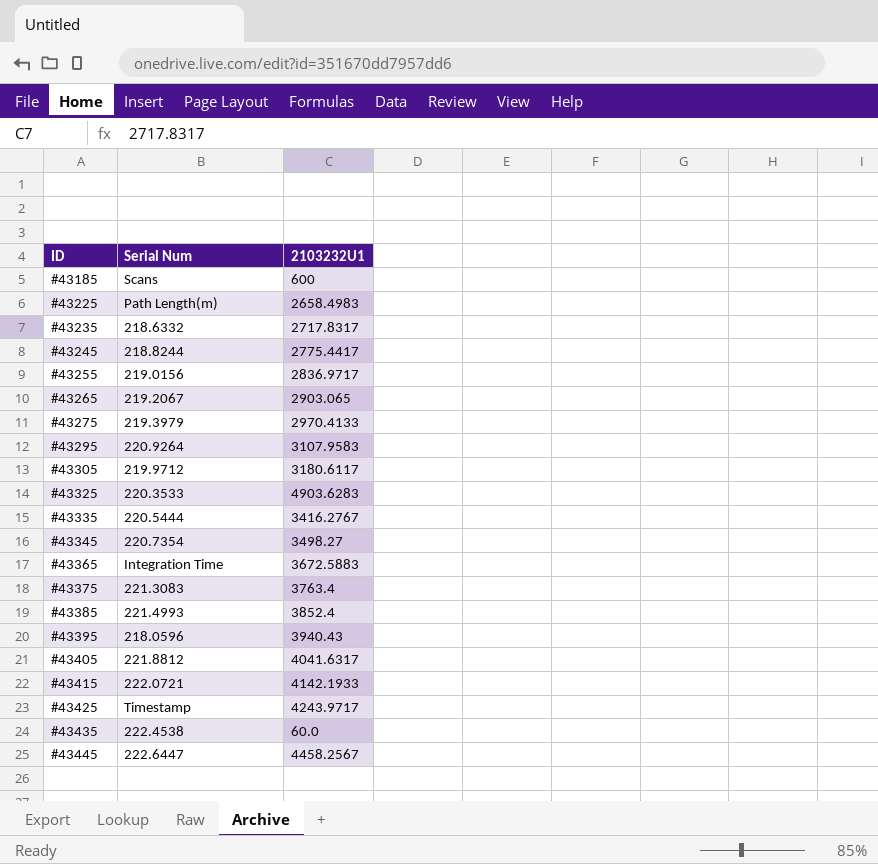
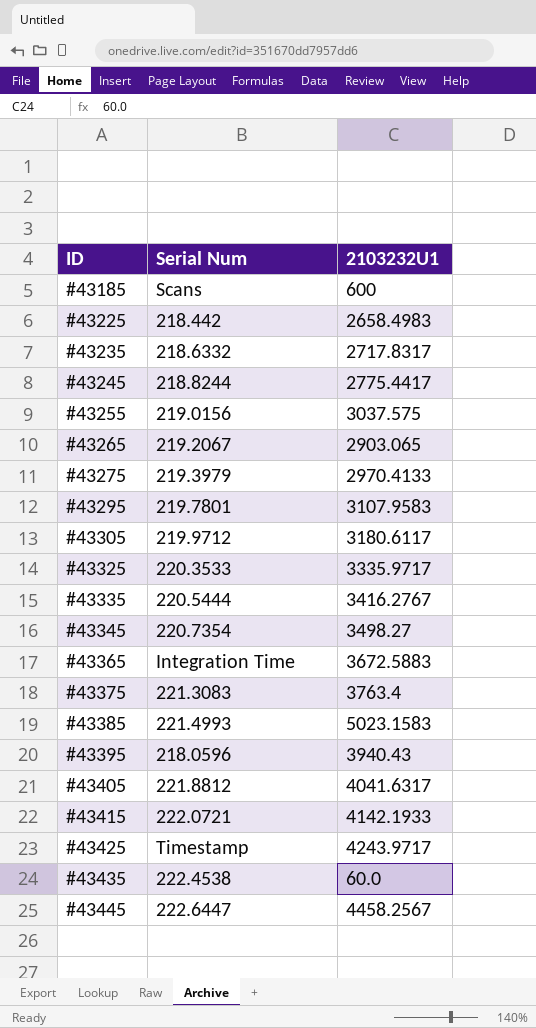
#43225 | Serial Num: Path Length(m) -> 218.442
#43255 | 2103232U1: 2836.9717 -> 3037.575
#43295 | Serial Num: 220.9264 -> 219.7801
#43325 | 2103232U1: 4903.6283 -> 3335.9717
#43385 | 2103232U1: 3852.4 -> 5023.1583

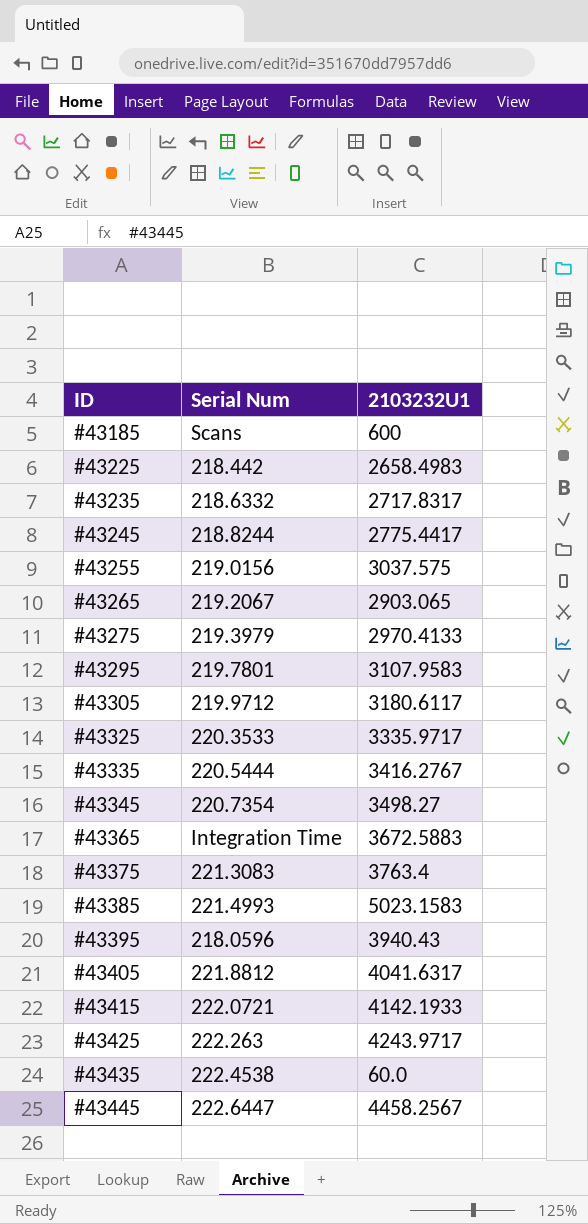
#43425 | Serial Num: Timestamp -> 222.263

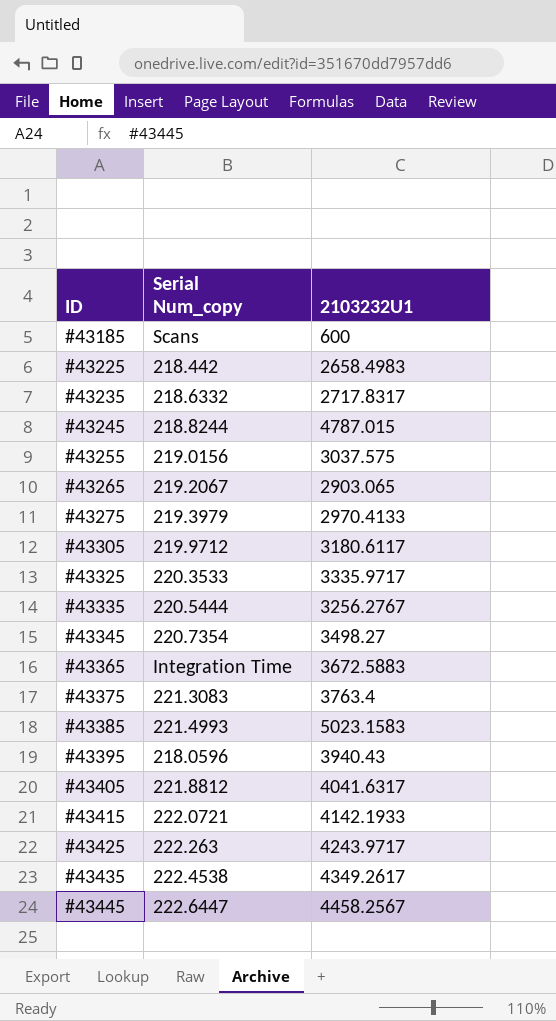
column name: Serial Num -> Serial Num_copy
row #43295: 219.7801 | 3107.9583 -> none
#43245 | 2103232U1: 2775.4417 -> 4787.015
#43335 | 2103232U1: 3416.2767 -> 3256.2767
#43435 | 2103232U1: 60.0 -> 4349.2617

